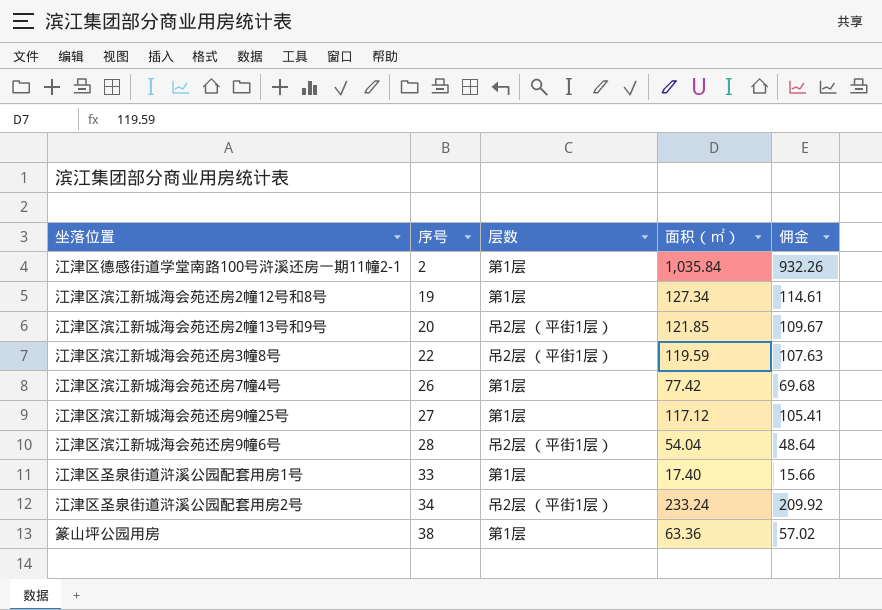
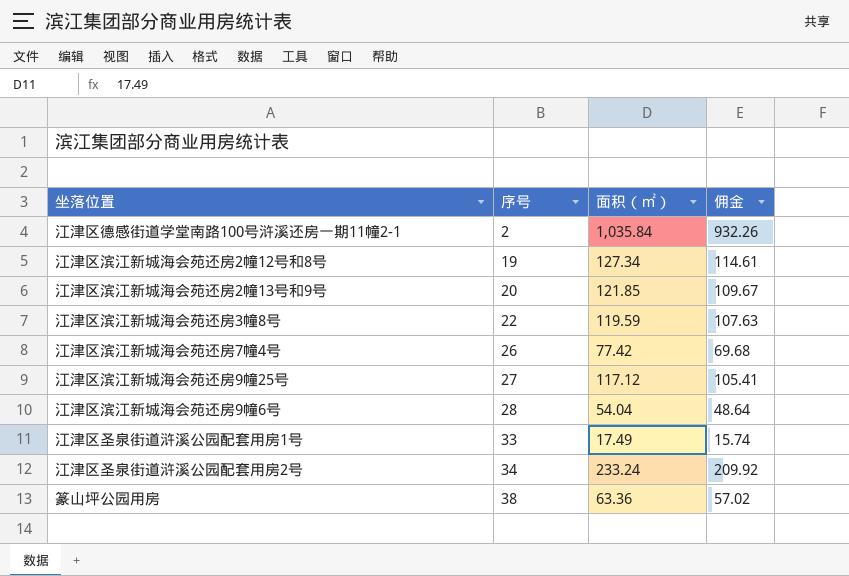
column 层数 | position: 3 -> none
江津区圣泉街道浒溪公园配套用房1号 | 面积（㎡）: 17.40 -> 17.49
江津区圣泉街道浒溪公园配套用房1号 | 佣金: 15.66 -> 15.74

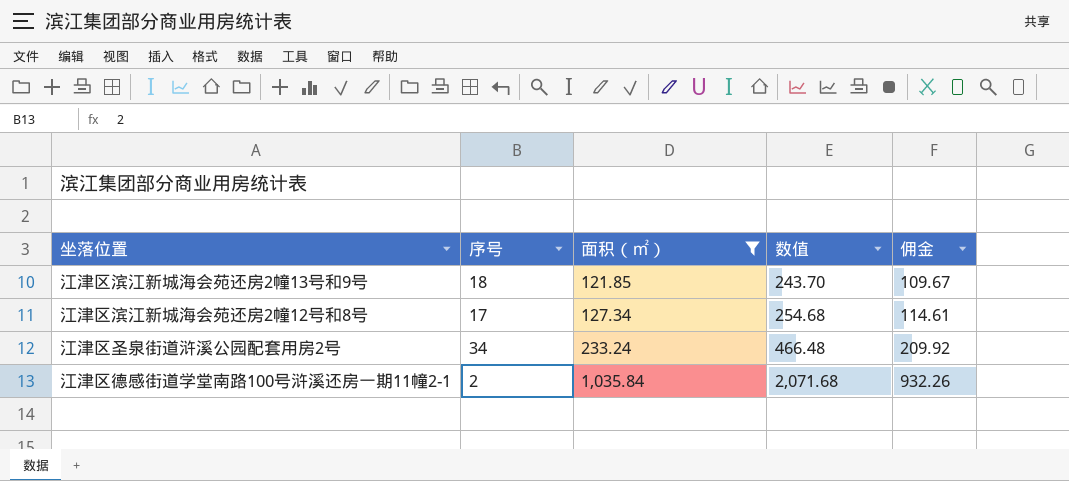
filter: none -> 面积（㎡） >= 121.85
row order: 序号 ascending -> 面积（㎡） ascending
column 数值 | formula: none -> [面积（㎡）] * 2
江津区滨江新城海会苑还房2幢13号和9号 | 序号: 20 -> 18
江津区滨江新城海会苑还房2幢12号和8号 | 序号: 19 -> 17

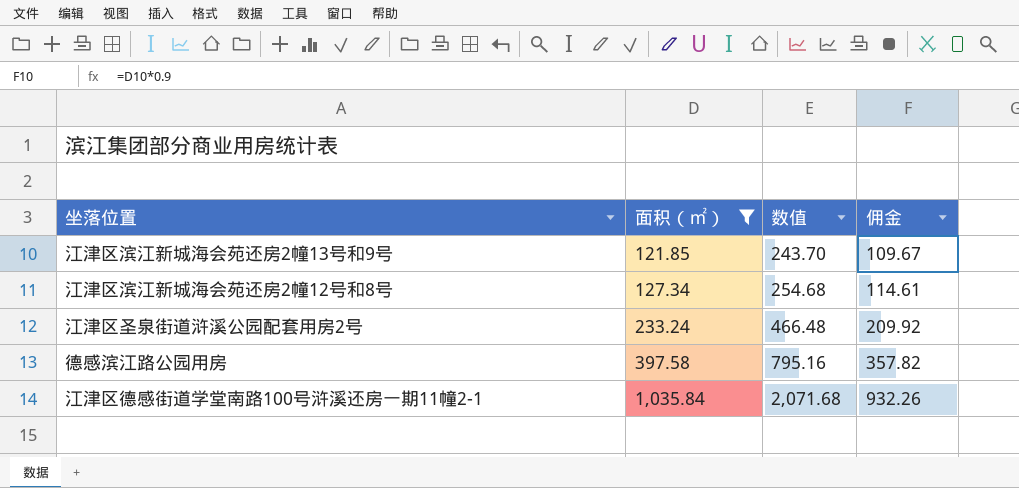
column 序号 | position: 2 -> none
row 德感滨江路公园用房: none -> 397.58 | 795.16 | 357.82

